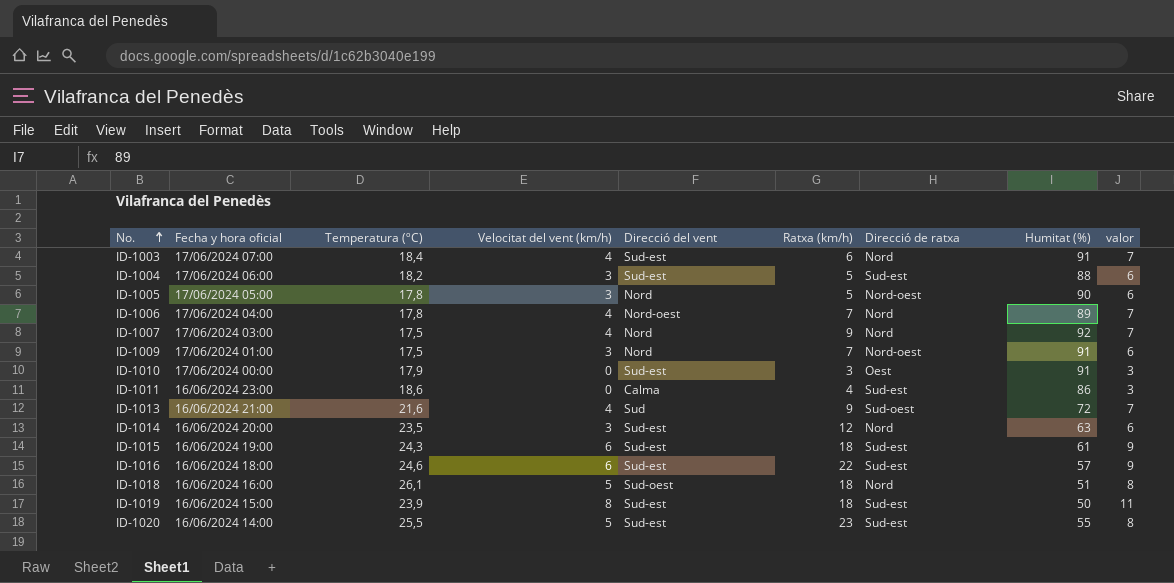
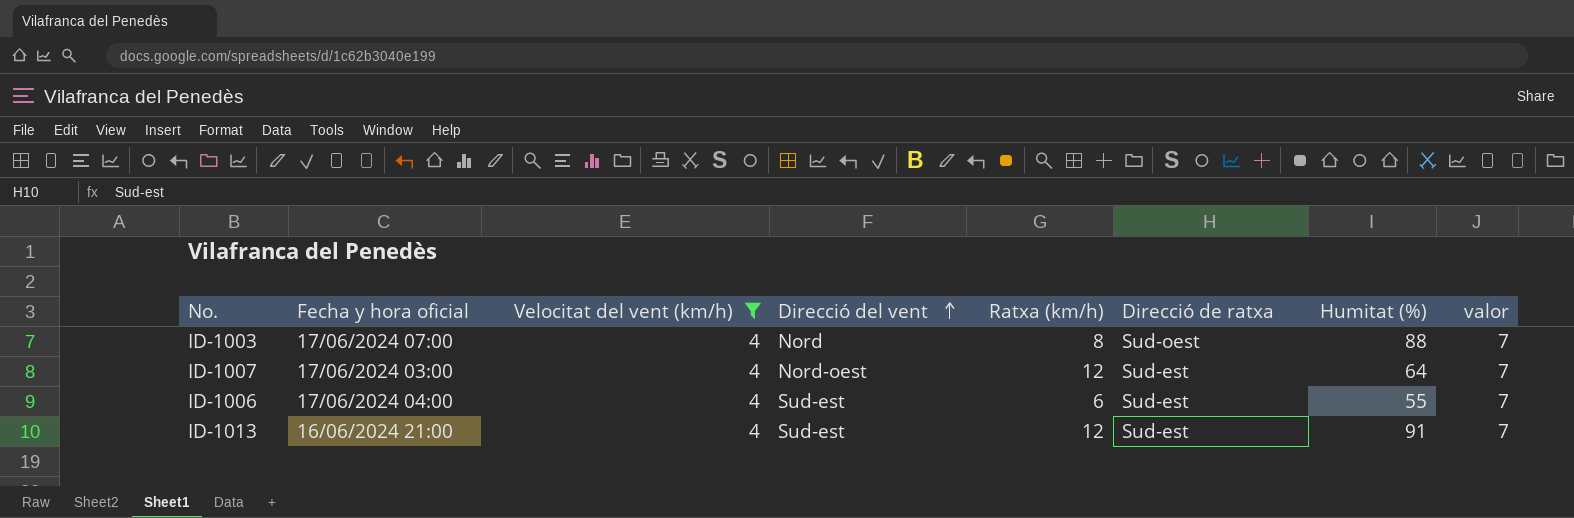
filter: none -> Velocitat del vent (km/h) = 4
row order: No. ascending -> Direcció del vent ascending
column Temperatura (ºC) | position: 3 -> none
ID-1003 | Direcció del vent: Sud-est -> Nord
ID-1003 | Ratxa (km/h): 6 -> 8
ID-1003 | Direcció de ratxa: Nord -> Sud-oest
ID-1003 | Humitat (%): 91 -> 88
ID-1007 | Direcció del vent: Nord -> Nord-oest
ID-1007 | Ratxa (km/h): 9 -> 12
ID-1007 | Direcció de ratxa: Nord -> Sud-est
ID-1007 | Humitat (%): 92 -> 64
ID-1006 | Direcció del vent: Nord-oest -> Sud-est
ID-1006 | Ratxa (km/h): 7 -> 6
ID-1006 | Direcció de ratxa: Nord -> Sud-est
ID-1006 | Humitat (%): 89 -> 55
ID-1013 | Direcció del vent: Sud -> Sud-est
ID-1013 | Ratxa (km/h): 9 -> 12
ID-1013 | Direcció de ratxa: Sud-oest -> Sud-est
ID-1013 | Humitat (%): 72 -> 91

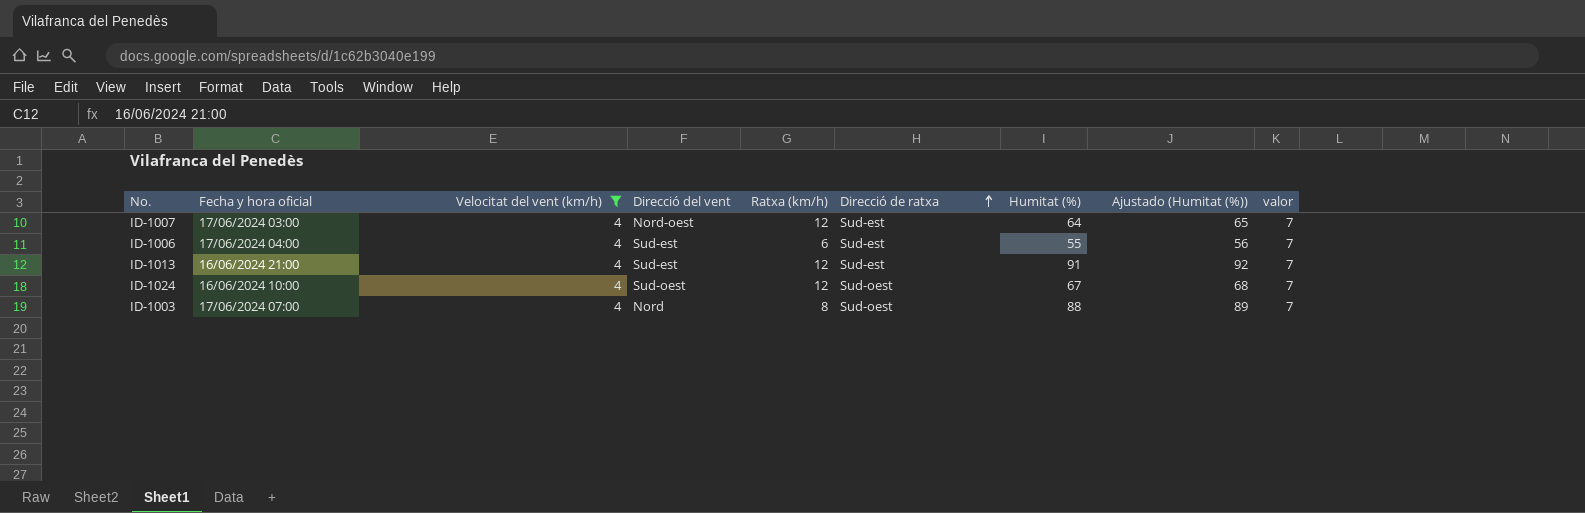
row order: Direcció del vent ascending -> Direcció de ratxa ascending
column Ajustado (Humitat (%)) | formula: none -> [Humitat (%)] + 1
row ID-1024: none -> 16/06/2024 10:00 | 4 | Sud-oest | 12 | Sud-oest | 67 | 68 | 7

